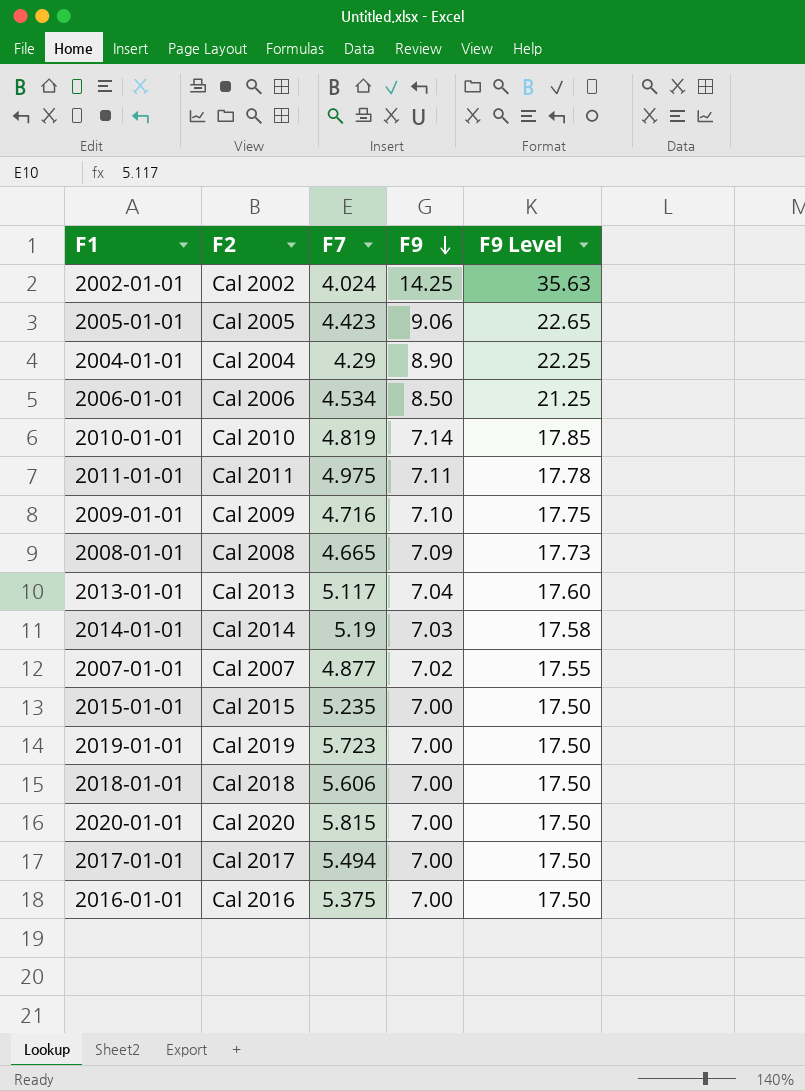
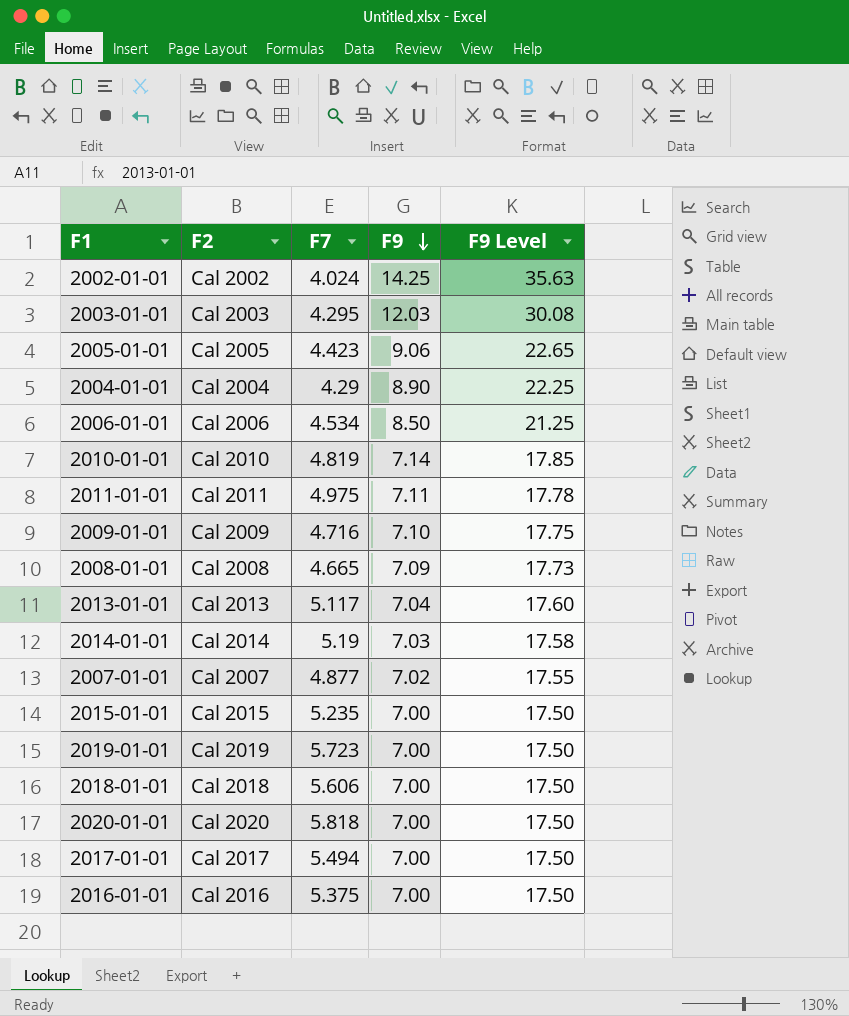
row 2003-01-01: none -> Cal 2003 | 4.295 | 12.03 | 30.08
2020-01-01 | F7: 5.815 -> 5.818

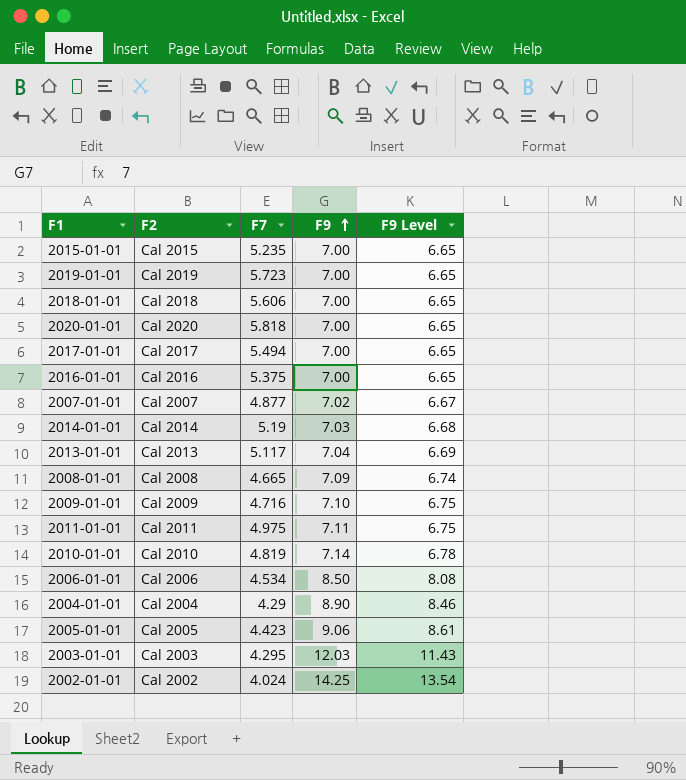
row order: F9 descending -> F9 ascending
column F9 Level | formula: [F9] * 2.5 -> [F9] * 0.95

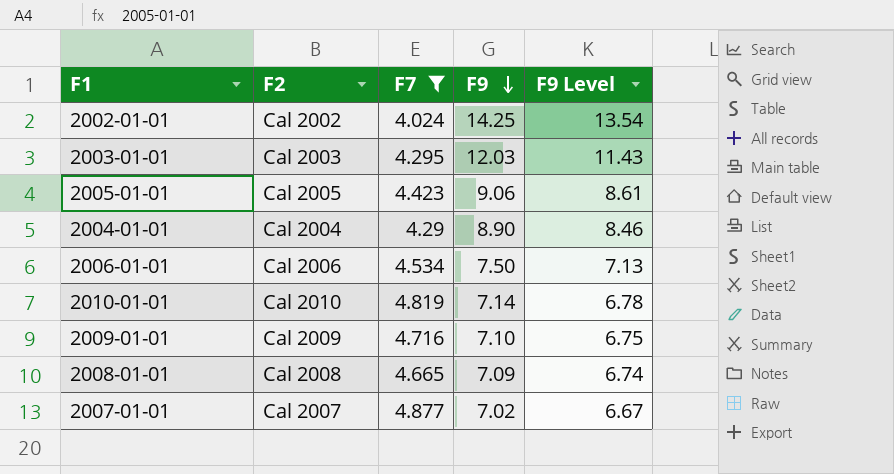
filter: none -> F7 <= 4.877
row order: F9 ascending -> F9 descending
2006-01-01 | F9: 8.50 -> 7.50
2006-01-01 | F9 Level: 8.08 -> 7.13

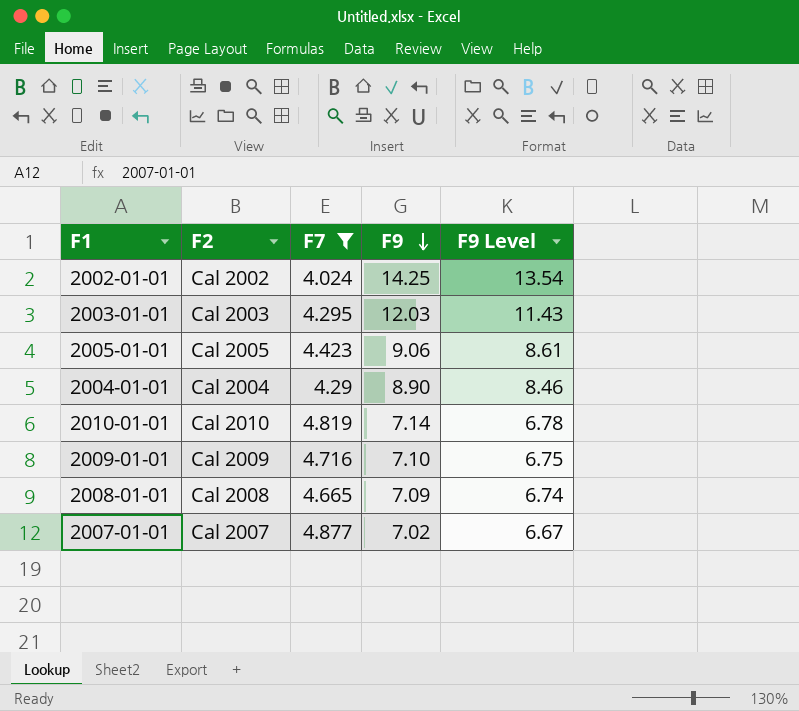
row 2006-01-01: Cal 2006 | 4.534 | 7.50 | 7.13 -> none

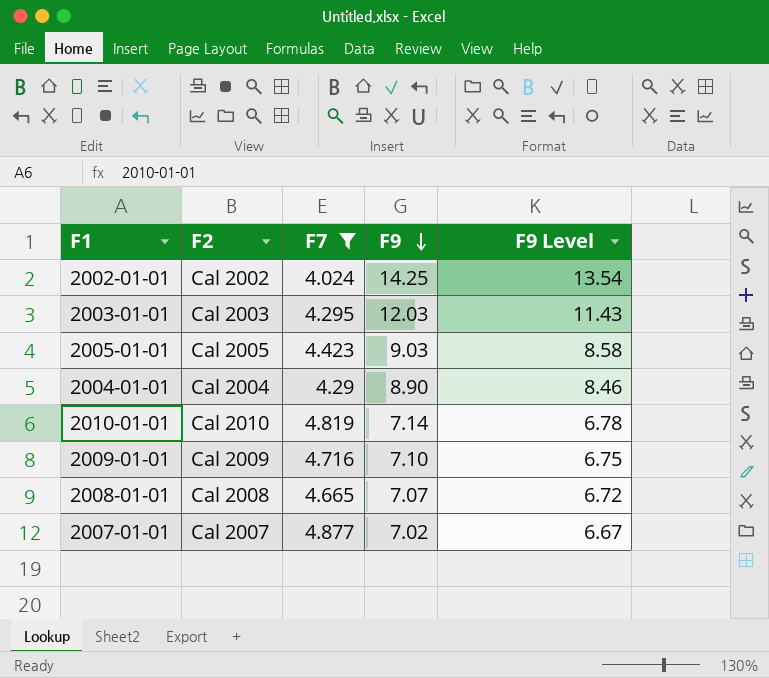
2005-01-01 | F9: 9.06 -> 9.03
2005-01-01 | F9 Level: 8.61 -> 8.58
2008-01-01 | F9: 7.09 -> 7.07
2008-01-01 | F9 Level: 6.74 -> 6.72

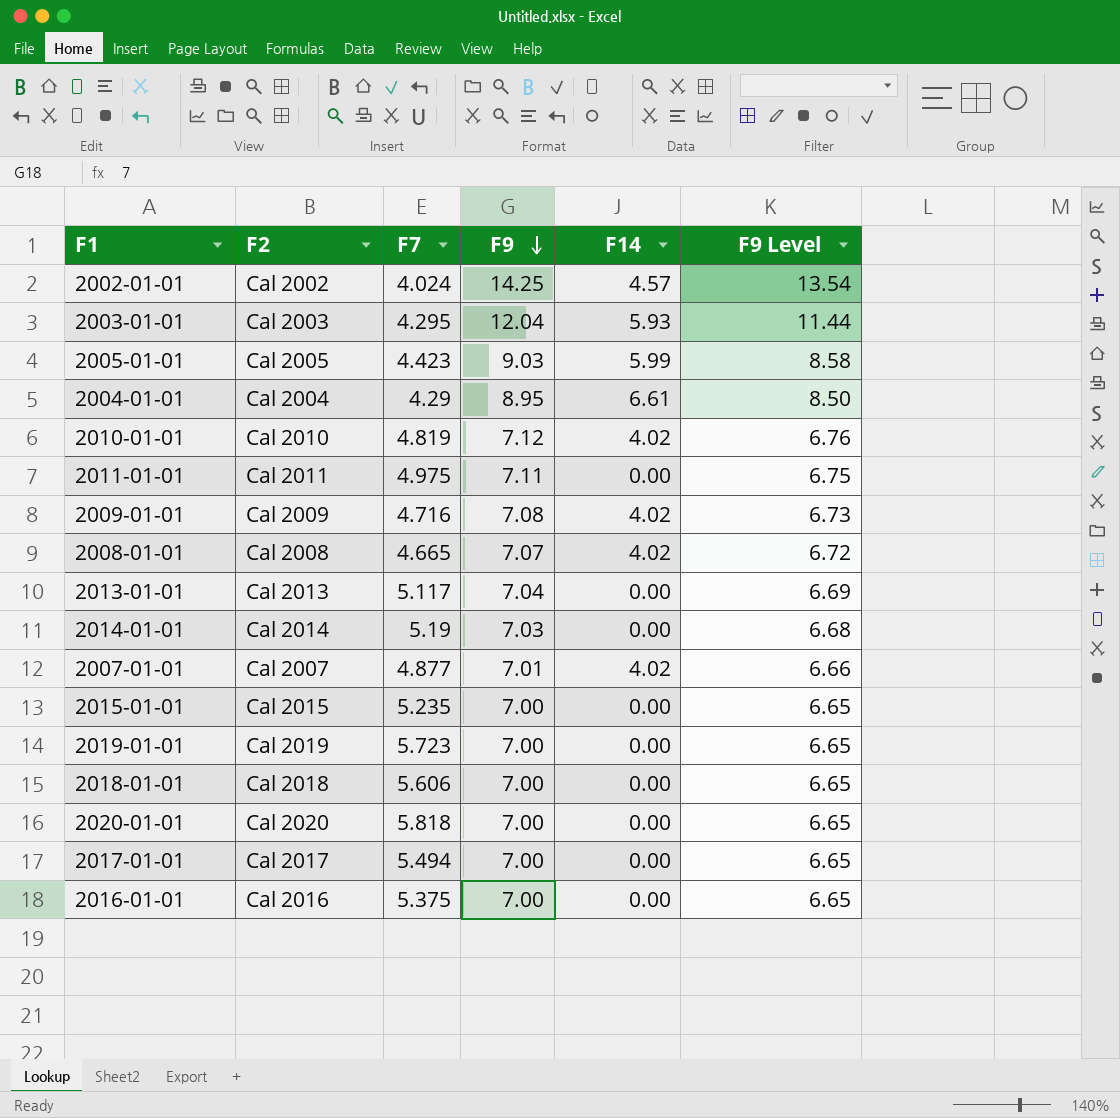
filter: F7 <= 4.877 -> none
column F14 | position: none -> 5
2003-01-01 | F9: 12.03 -> 12.04
2003-01-01 | F9 Level: 11.43 -> 11.44
2004-01-01 | F9: 8.90 -> 8.95
2004-01-01 | F9 Level: 8.46 -> 8.50
2010-01-01 | F9: 7.14 -> 7.12
2010-01-01 | F9 Level: 6.78 -> 6.76
2009-01-01 | F9: 7.10 -> 7.08
2009-01-01 | F9 Level: 6.75 -> 6.73
2007-01-01 | F9: 7.02 -> 7.01
2007-01-01 | F9 Level: 6.67 -> 6.66

